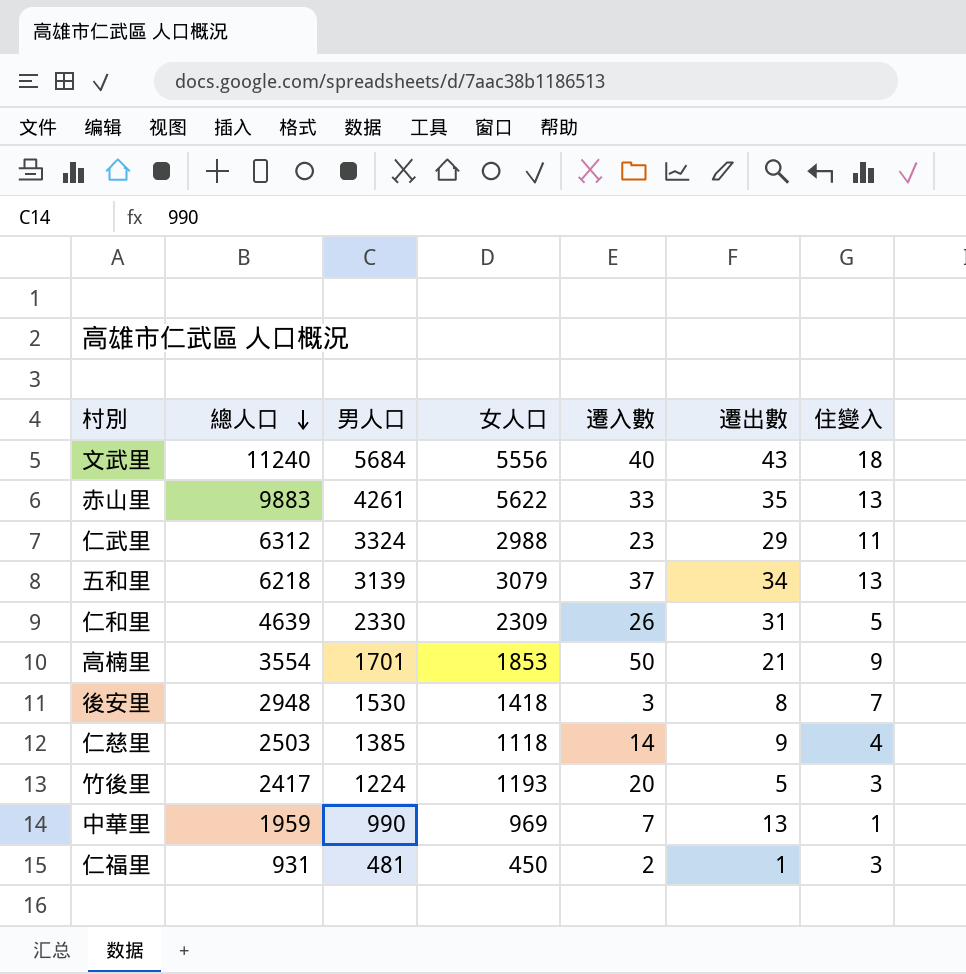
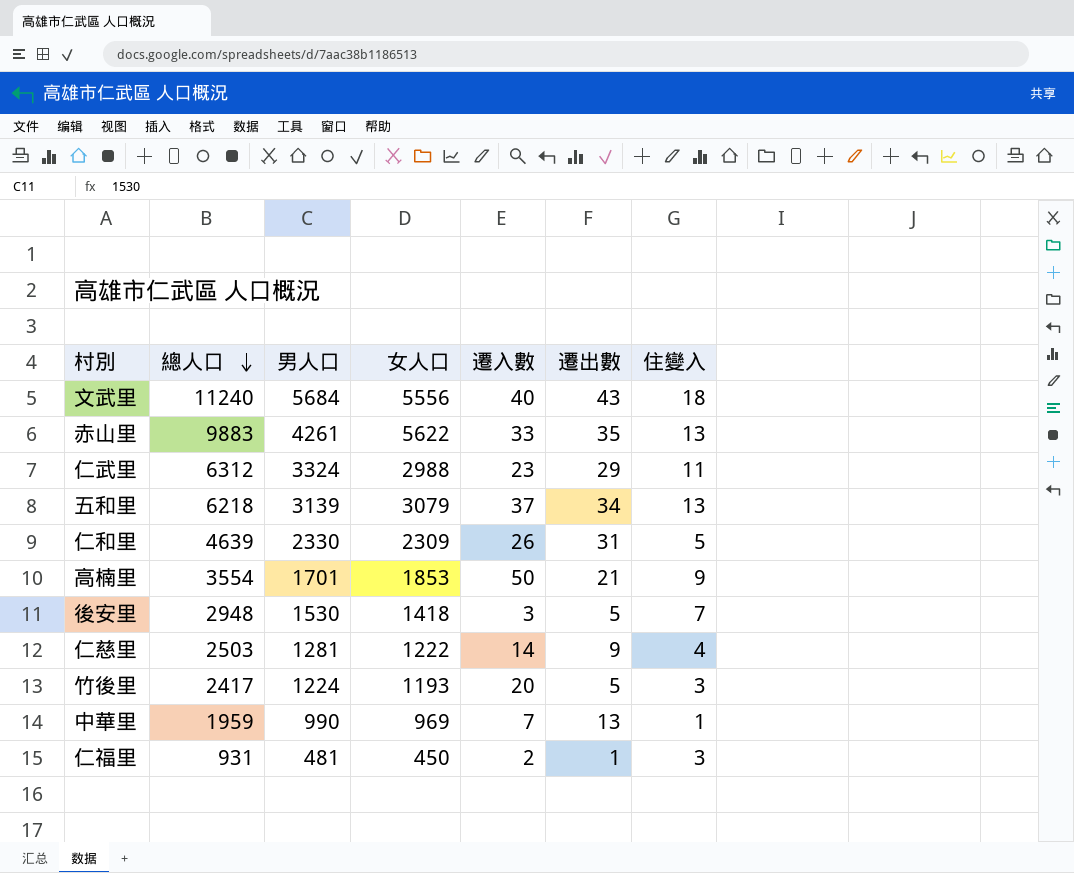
後安里 | 遷出數: 8 -> 5
仁慈里 | 男人口: 1385 -> 1281
仁慈里 | 女人口: 1118 -> 1222

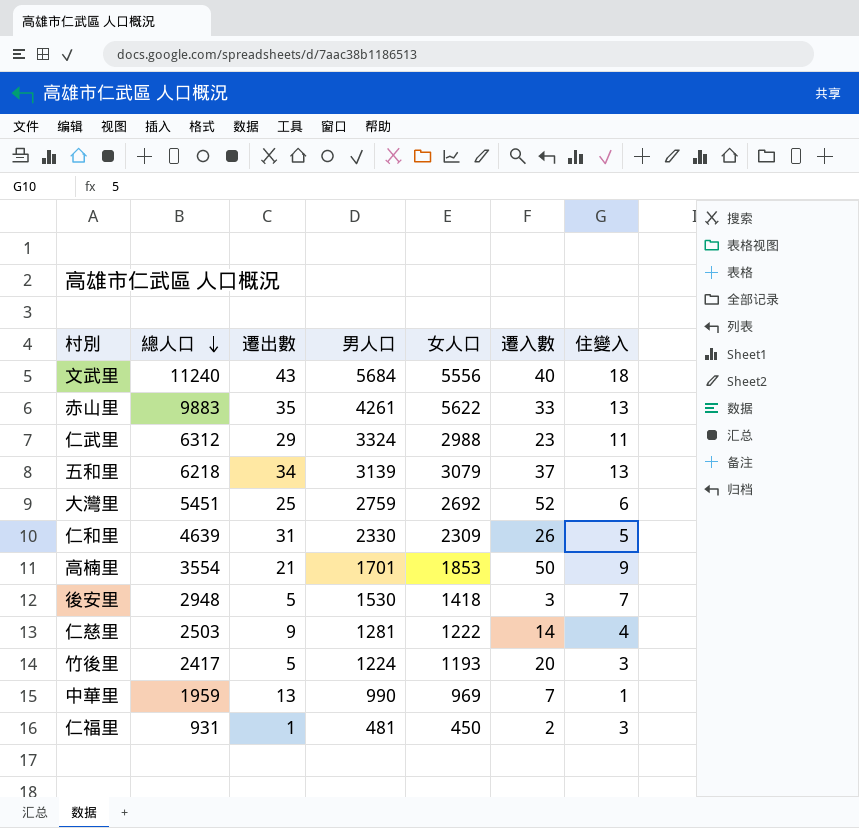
column 遷出數 | position: 6 -> 3
row 大灣里: none -> 5451 | 25 | 2759 | 2692 | 52 | 6

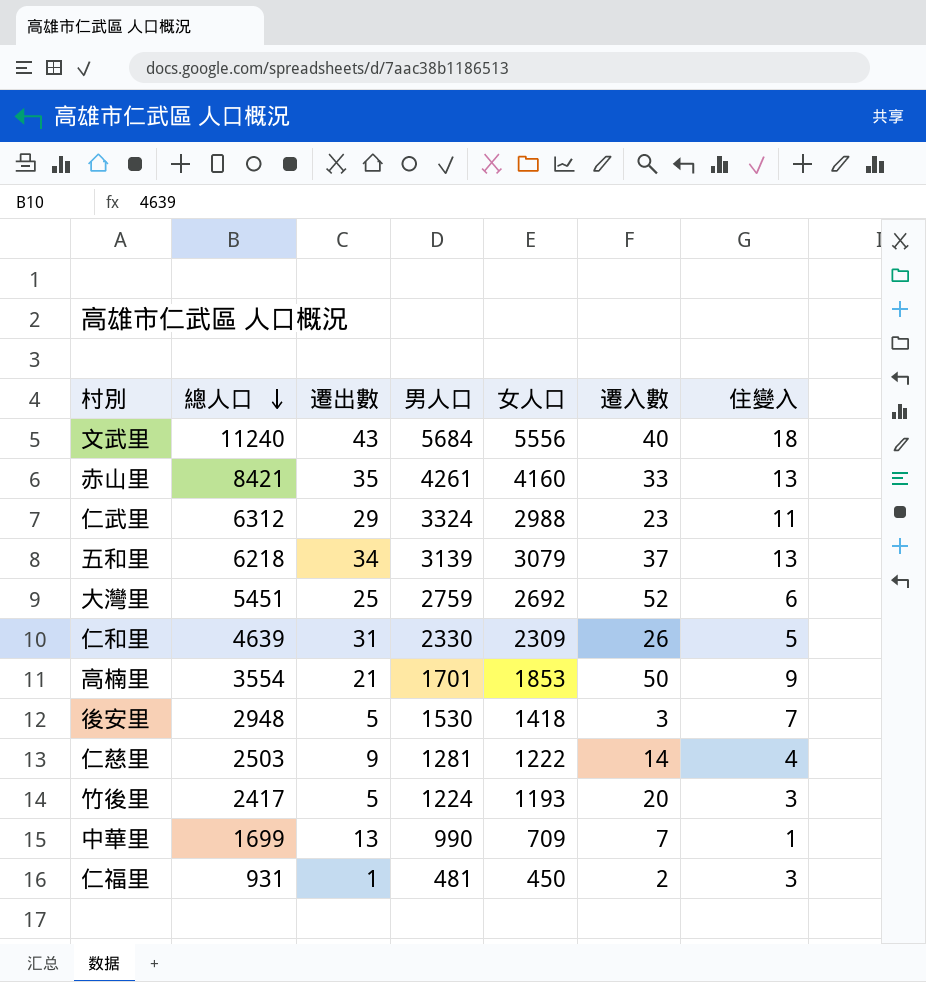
赤山里 | 總人口: 9883 -> 8421
赤山里 | 女人口: 5622 -> 4160
中華里 | 總人口: 1959 -> 1699
中華里 | 女人口: 969 -> 709

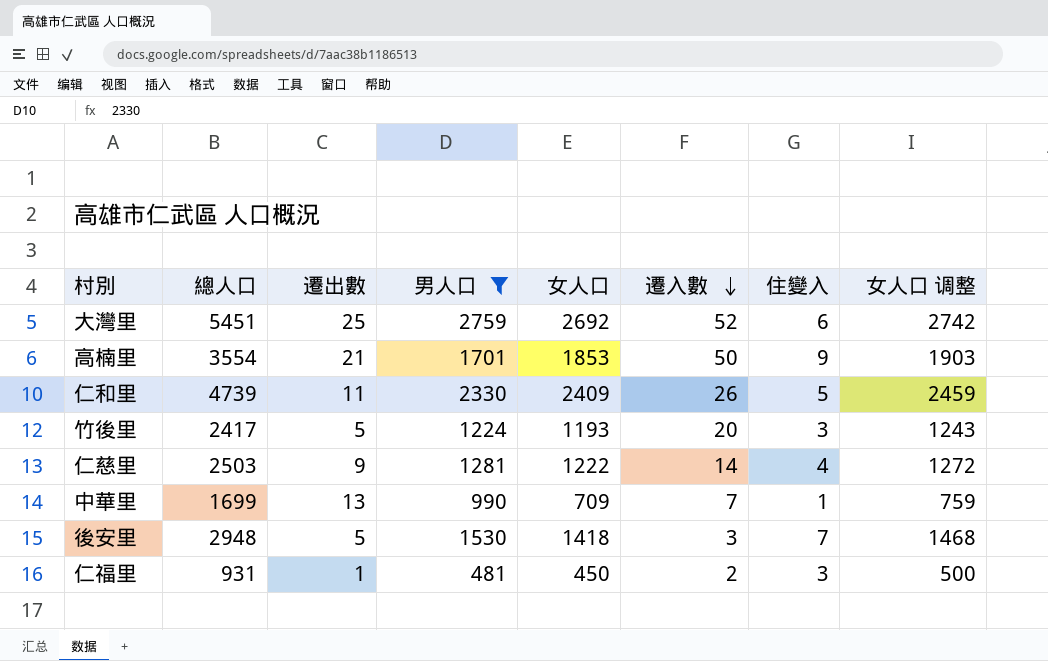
filter: none -> 男人口 <= 2759
row order: 總人口 descending -> 遷入數 descending
column 女人口 调整 | formula: none -> [女人口] + 50
仁和里 | 總人口: 4639 -> 4739
仁和里 | 遷出數: 31 -> 11
仁和里 | 女人口: 2309 -> 2409

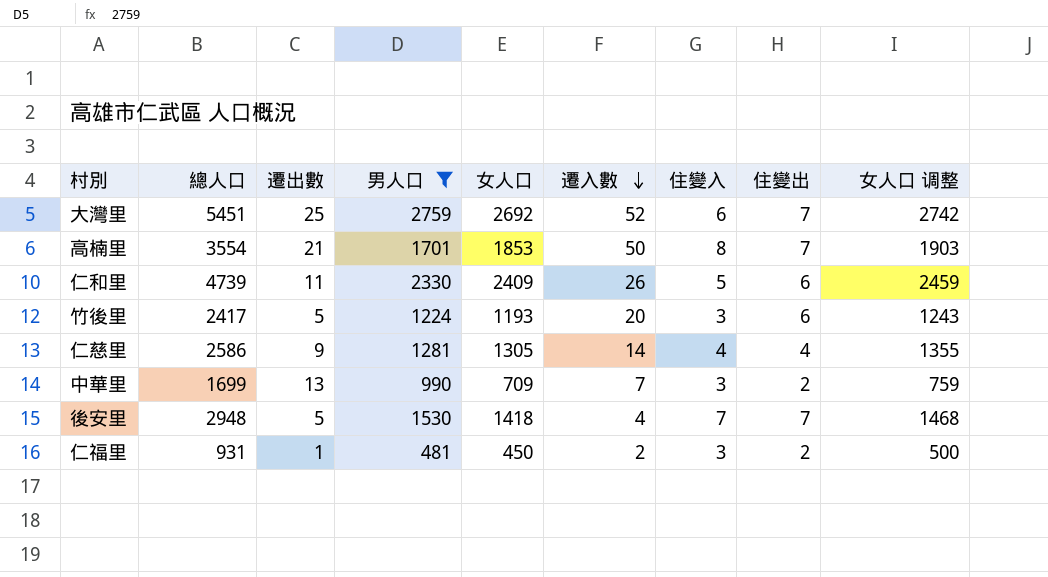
column 住變出 | position: none -> 8
高楠里 | 住變入: 9 -> 8
仁慈里 | 總人口: 2503 -> 2586
仁慈里 | 女人口: 1222 -> 1305
仁慈里 | 女人口 调整: 1272 -> 1355
中華里 | 住變入: 1 -> 3
後安里 | 遷入數: 3 -> 4

